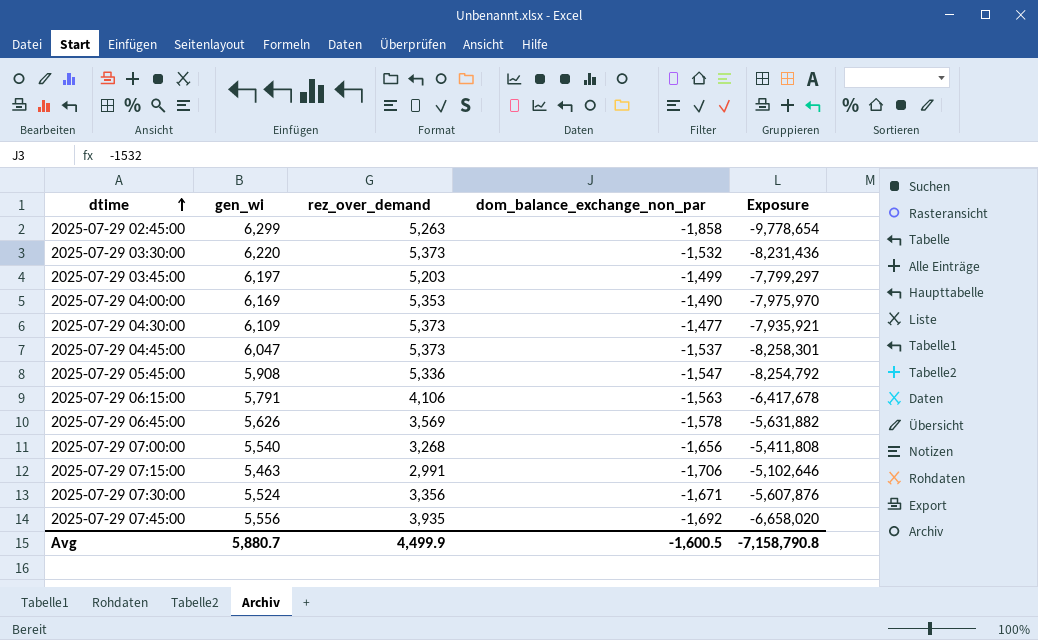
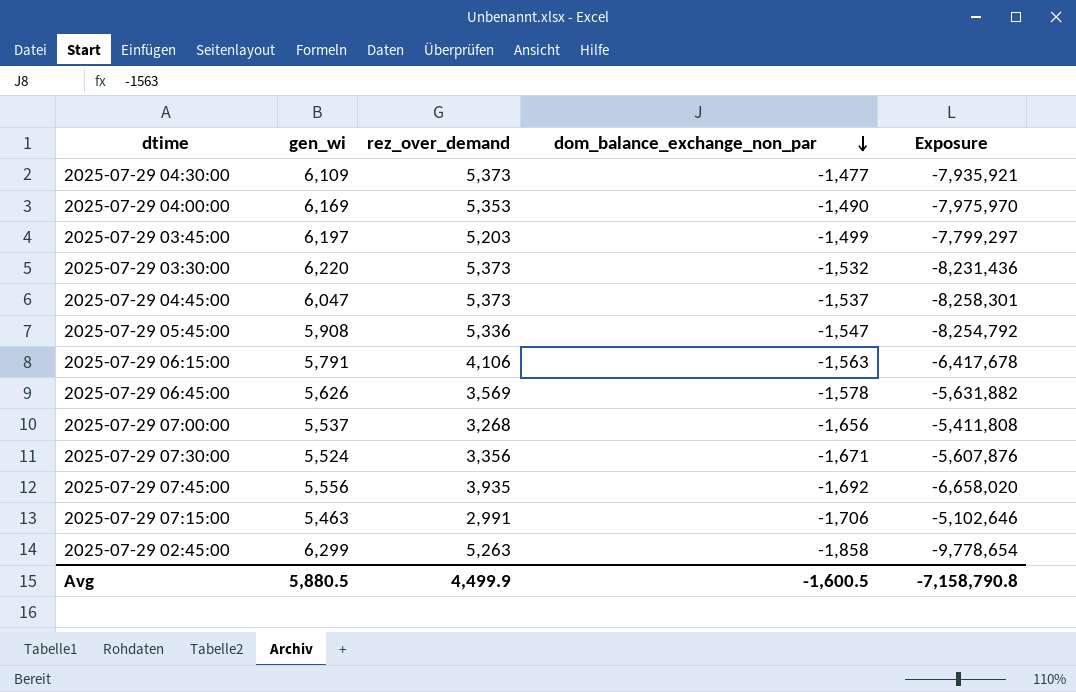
row order: dtime ascending -> dom_balance_exchange_non_par descending
2025-07-29 07:00:00 | gen_wi: 5,540 -> 5,537
Avg | gen_wi: 5,880.7 -> 5,880.5

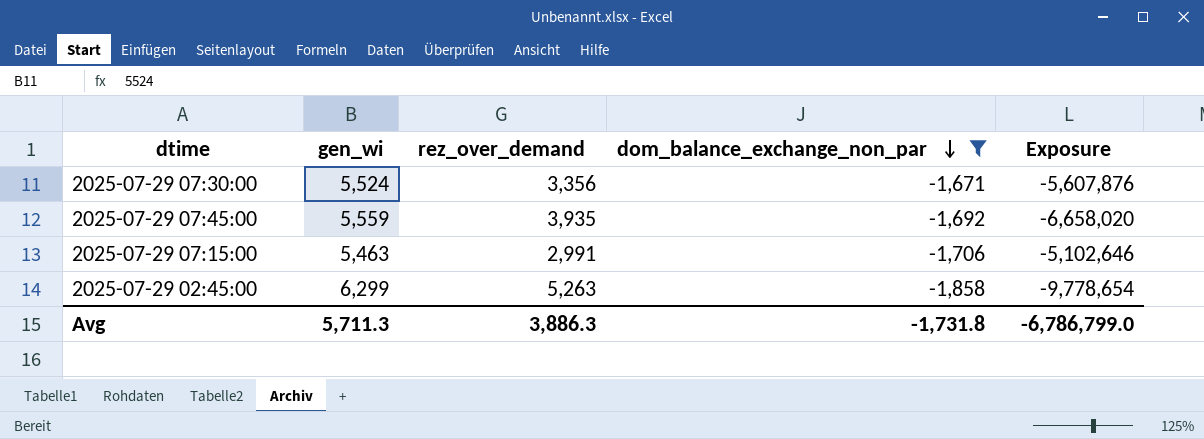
filter: none -> dom_balance_exchange_non_par <= -1,671
2025-07-29 07:45:00 | gen_wi: 5,556 -> 5,559
Avg | gen_wi: 5,880.5 -> 5,711.3
Avg | rez_over_demand: 4,499.9 -> 3,886.3
Avg | dom_balance_exchange_non_par: -1,600.5 -> -1,731.8
Avg | Exposure: -7,158,790.8 -> -6,786,799.0

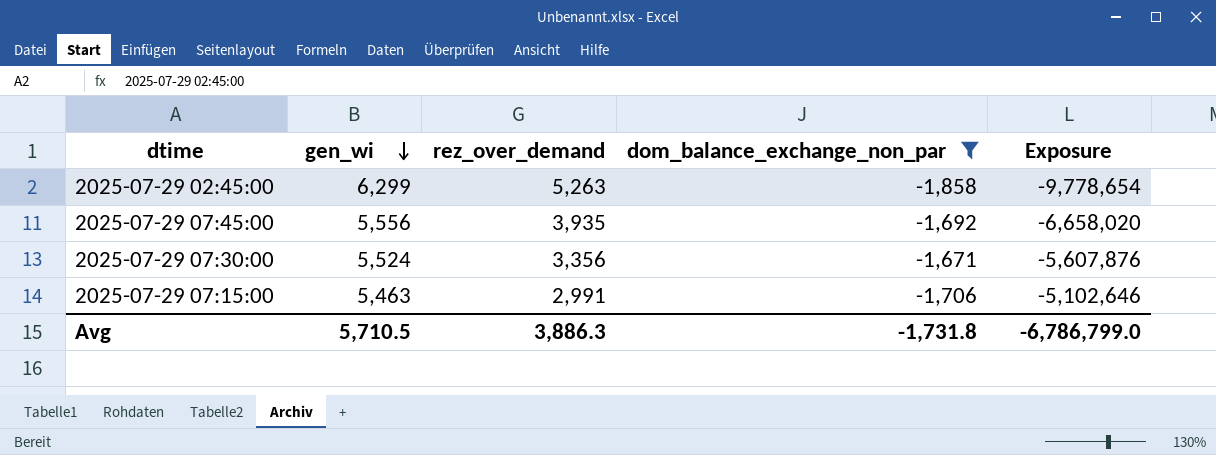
row order: dom_balance_exchange_non_par descending -> gen_wi descending
2025-07-29 07:45:00 | gen_wi: 5,559 -> 5,556
Avg | gen_wi: 5,711.3 -> 5,710.5

